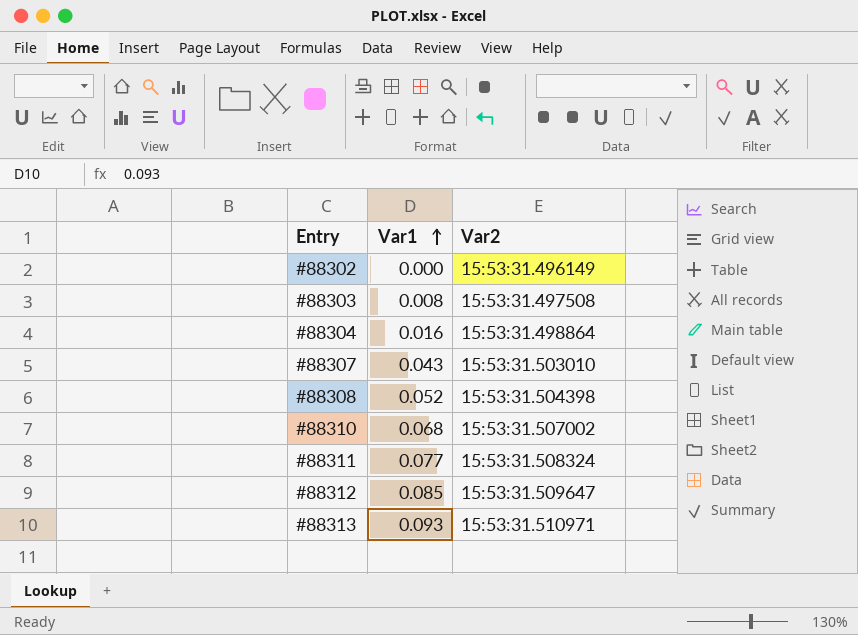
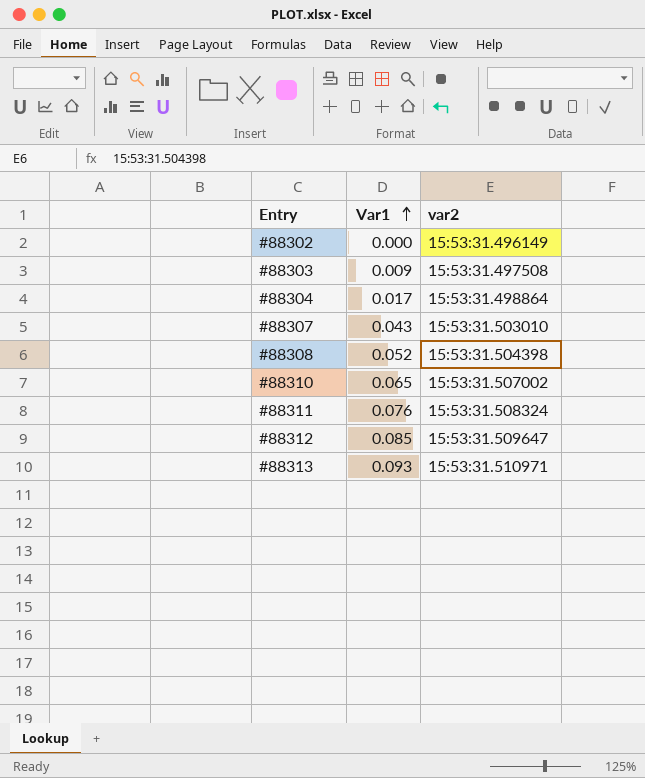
column name: Var2 -> var2
#88303 | Var1: 0.008 -> 0.009
#88304 | Var1: 0.016 -> 0.017
#88310 | Var1: 0.068 -> 0.065
#88311 | Var1: 0.077 -> 0.076

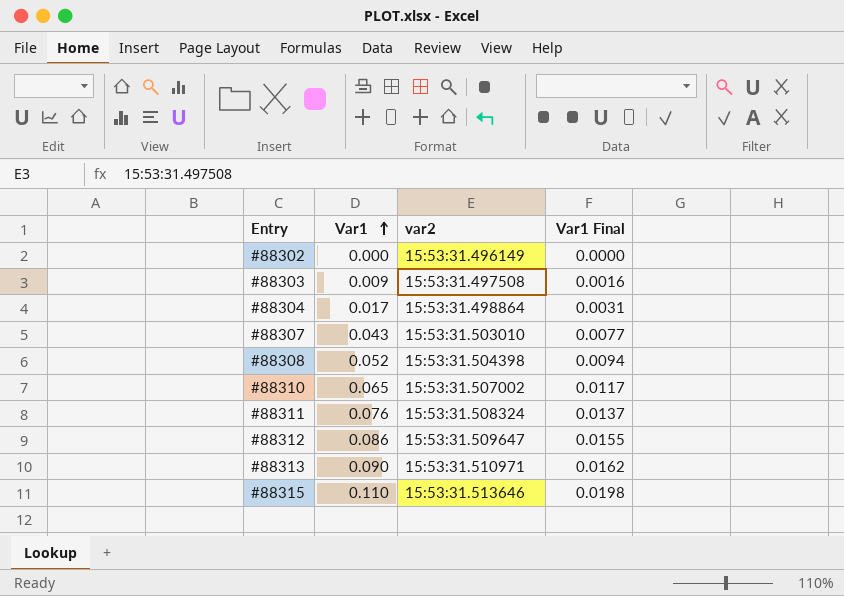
column Var1 Final | formula: none -> [Var1] * 0.18
#88312 | Var1: 0.085 -> 0.086
#88313 | Var1: 0.093 -> 0.090
row #88315: none -> 0.110 | 15:53:31.513646 | 0.0198

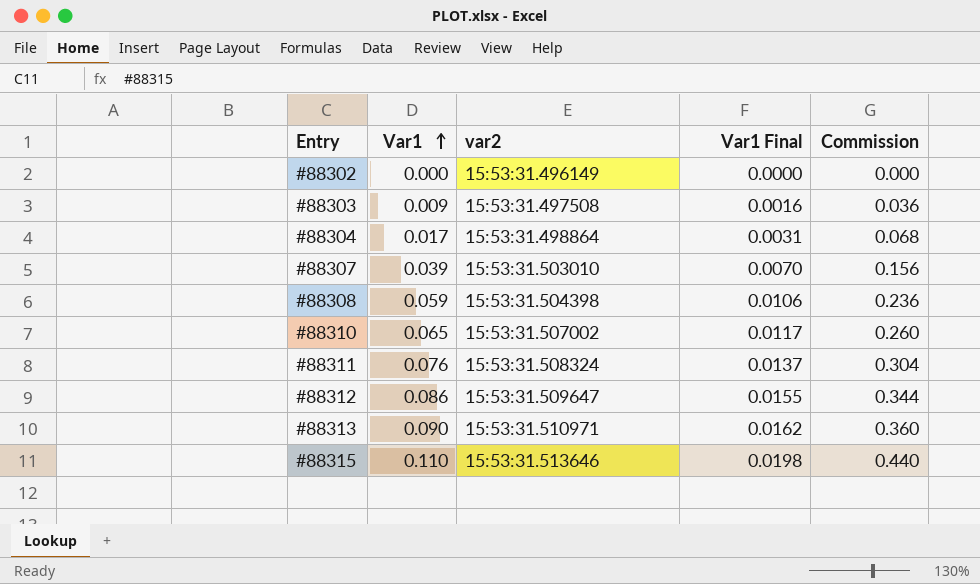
column Commission | formula: none -> [Var1] * 4
#88307 | Var1: 0.043 -> 0.039
#88307 | Var1 Final: 0.0077 -> 0.0070
#88308 | Var1: 0.052 -> 0.059
#88308 | Var1 Final: 0.0094 -> 0.0106

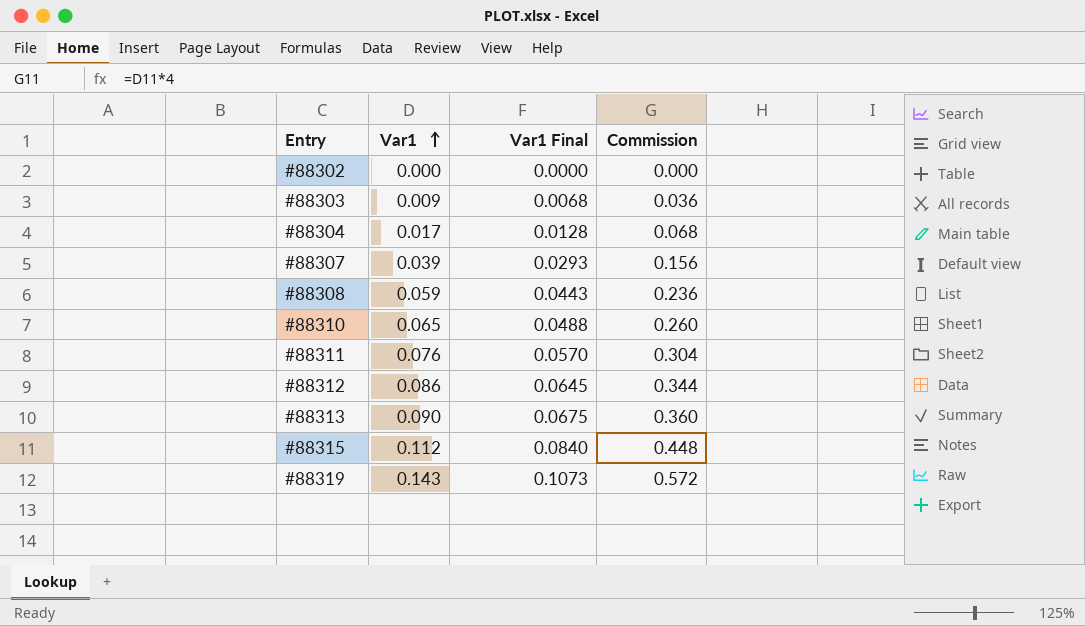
column var2 | position: 3 -> none
column Var1 Final | formula: [Var1] * 0.18 -> [Var1] * 0.75
#88315 | Var1: 0.110 -> 0.112
#88315 | Commission: 0.440 -> 0.448
row #88319: none -> 0.143 | 0.1073 | 0.572

